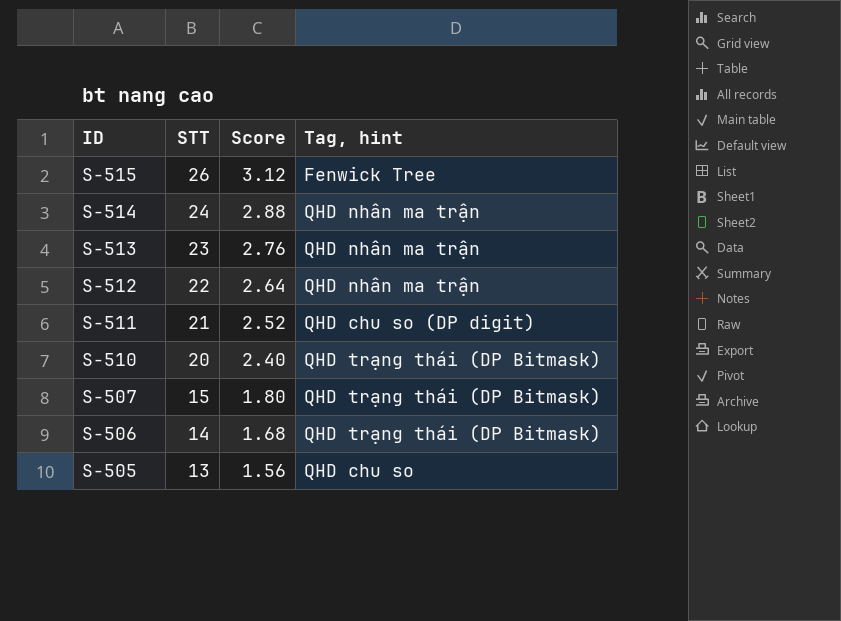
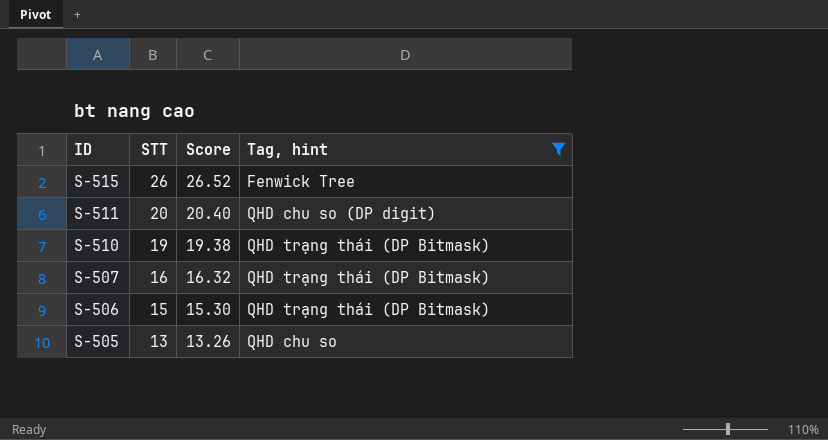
filter: none -> Tag, hint != QHD nhân ma trận
column Score | formula: [STT] * 0.12 -> [STT] * 1.02
S-511 | STT: 21 -> 20
S-510 | STT: 20 -> 19
S-507 | STT: 15 -> 16
S-506 | STT: 14 -> 15

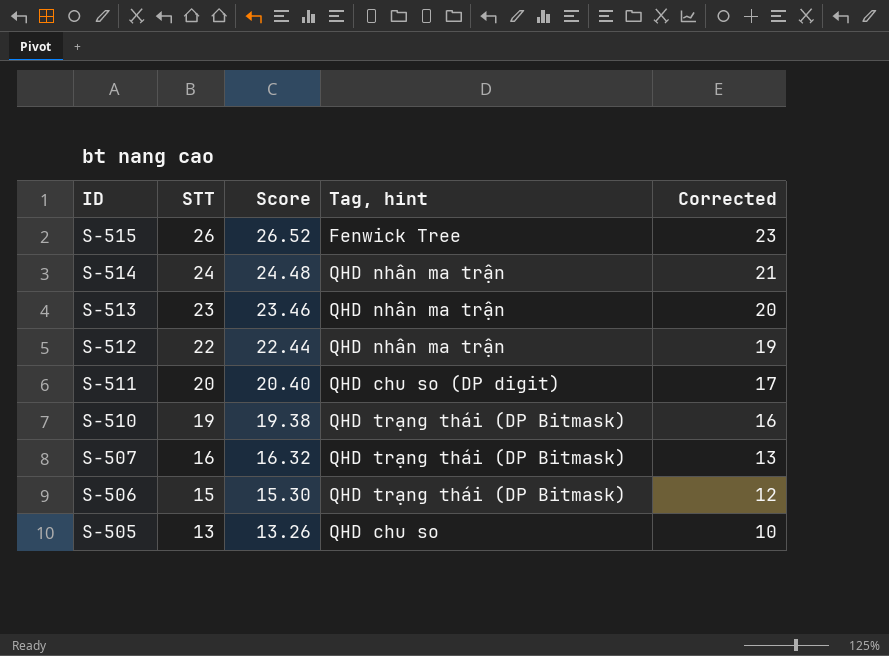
filter: Tag, hint != QHD nhân ma trận -> none
column Corrected | formula: none -> [STT] - 3

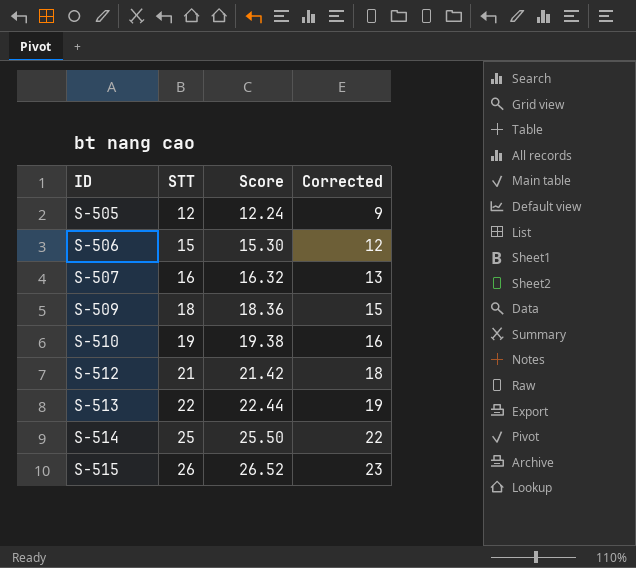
row order: ID descending -> ID ascending
column Tag, hint | position: 4 -> none
row S-511: 20 | 20.40 | QHD chu so (DP digit) | 17 -> none
S-505 | STT: 13 -> 12
S-505 | Score: 13.26 -> 12.24
S-505 | Corrected: 10 -> 9
row S-509: none -> 18 | 18.36 | 15
S-512 | STT: 22 -> 21
S-512 | Score: 22.44 -> 21.42
S-512 | Corrected: 19 -> 18
S-513 | STT: 23 -> 22
S-513 | Score: 23.46 -> 22.44
S-513 | Corrected: 20 -> 19
S-514 | STT: 24 -> 25
S-514 | Score: 24.48 -> 25.50
S-514 | Corrected: 21 -> 22

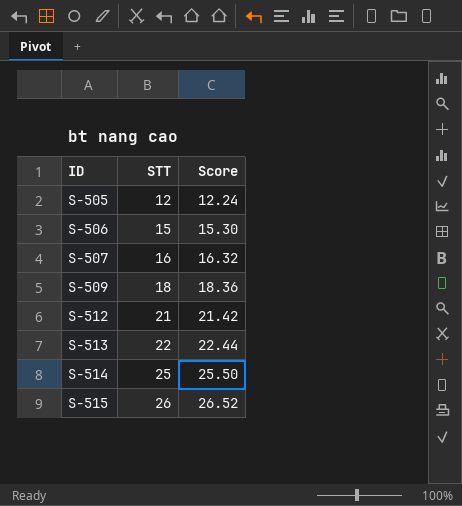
column Corrected | formula: [STT] - 3 -> none
row S-510: 19 | 19.38 | 16 -> none

